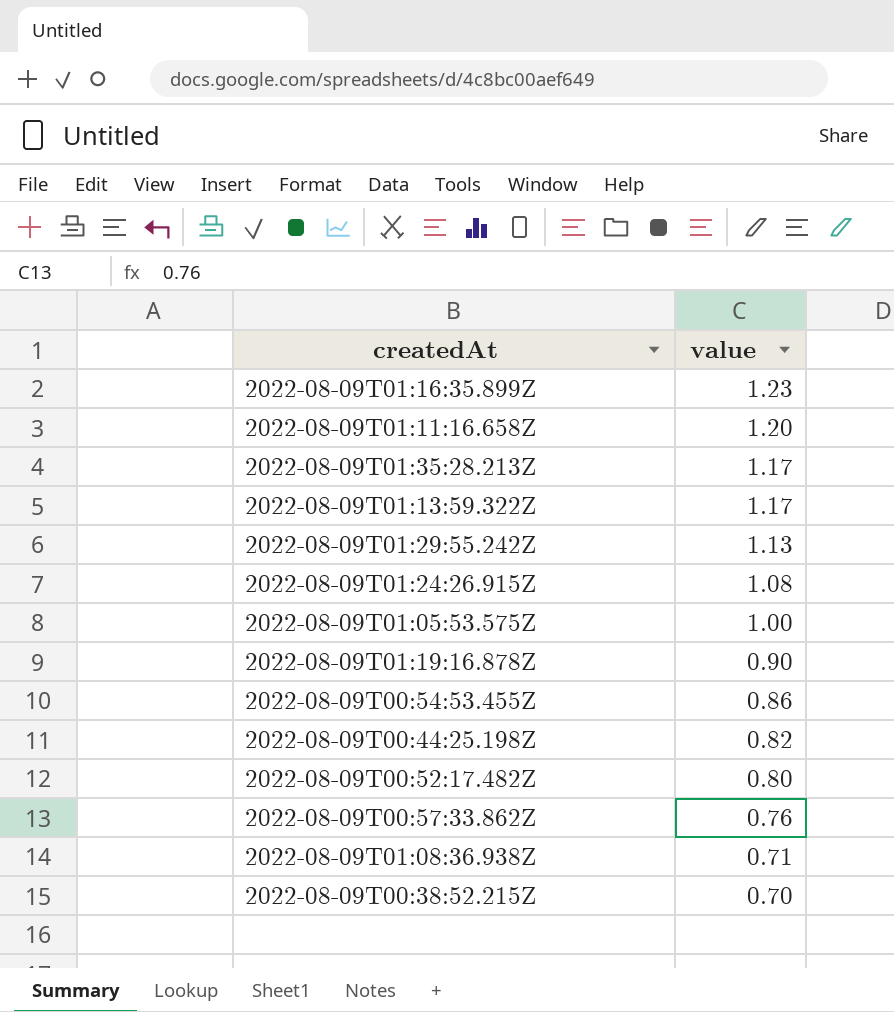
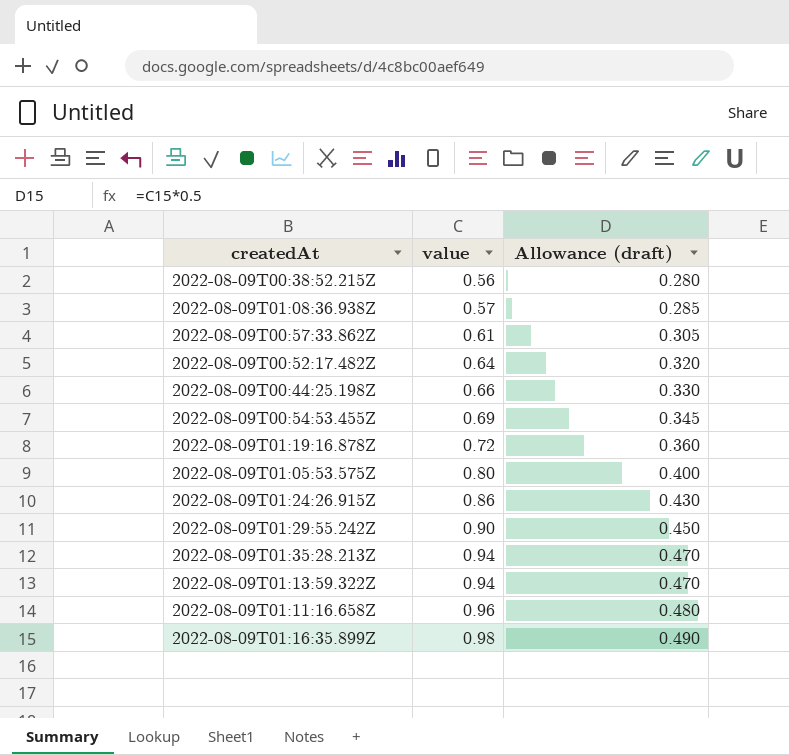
row order: value descending -> value ascending
column Allowance (draft) | formula: none -> [value] * 0.5
2022-08-09T00:38:52.215Z | value: 0.70 -> 0.56
2022-08-09T01:08:36.938Z | value: 0.71 -> 0.57
2022-08-09T00:57:33.862Z | value: 0.76 -> 0.61
2022-08-09T00:52:17.482Z | value: 0.80 -> 0.64
2022-08-09T00:44:25.198Z | value: 0.82 -> 0.66
2022-08-09T00:54:53.455Z | value: 0.86 -> 0.69
2022-08-09T01:19:16.878Z | value: 0.90 -> 0.72
2022-08-09T01:05:53.575Z | value: 1.00 -> 0.80
2022-08-09T01:24:26.915Z | value: 1.08 -> 0.86
2022-08-09T01:29:55.242Z | value: 1.13 -> 0.90
2022-08-09T01:35:28.213Z | value: 1.17 -> 0.94
2022-08-09T01:13:59.322Z | value: 1.17 -> 0.94
2022-08-09T01:11:16.658Z | value: 1.20 -> 0.96
2022-08-09T01:16:35.899Z | value: 1.23 -> 0.98

